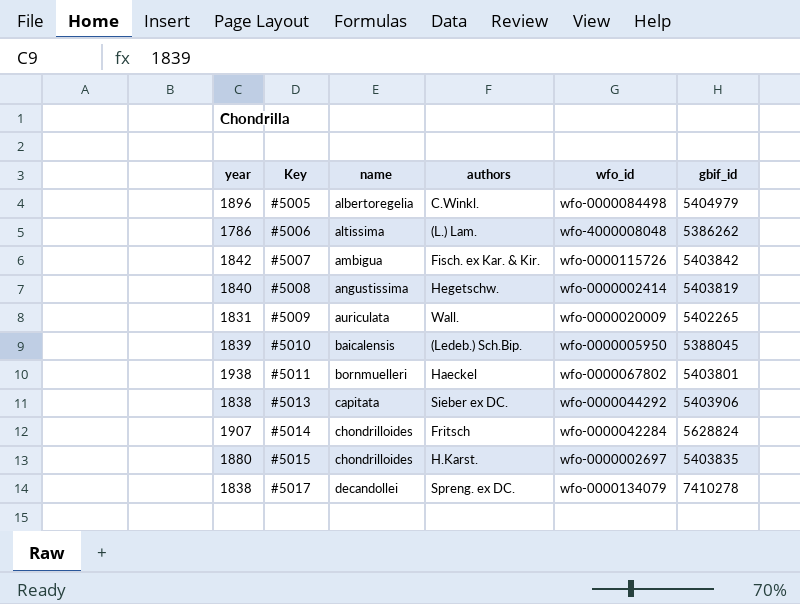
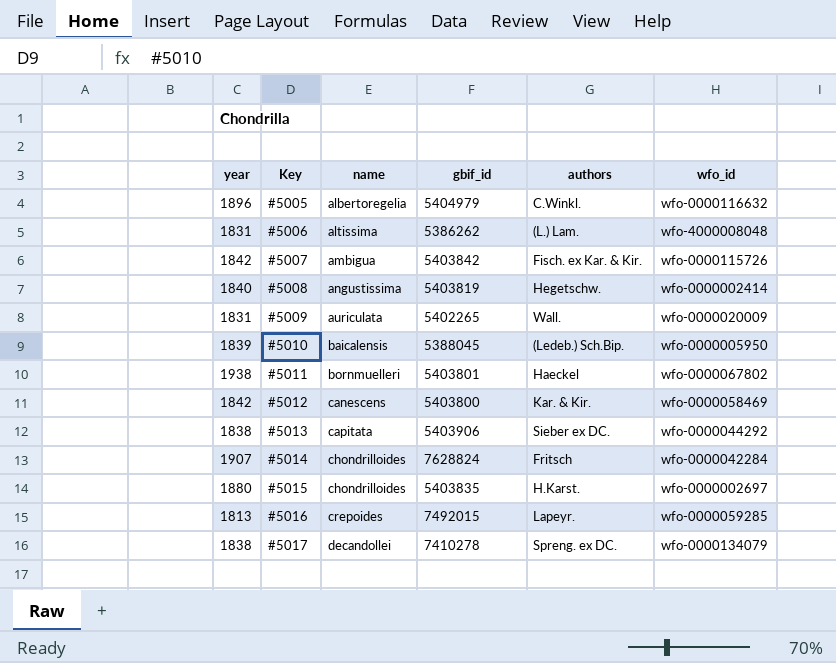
column gbif_id | position: 6 -> 4
#5005 | wfo_id: wfo-0000084498 -> wfo-0000116632
#5006 | year: 1786 -> 1831
row #5012: none -> 1842 | canescens | 5403800 | Kar. & Kir. | wfo-0000058469
#5014 | gbif_id: 5628824 -> 7628824
row #5016: none -> 1813 | crepoides | 7492015 | Lapeyr. | wfo-0000059285

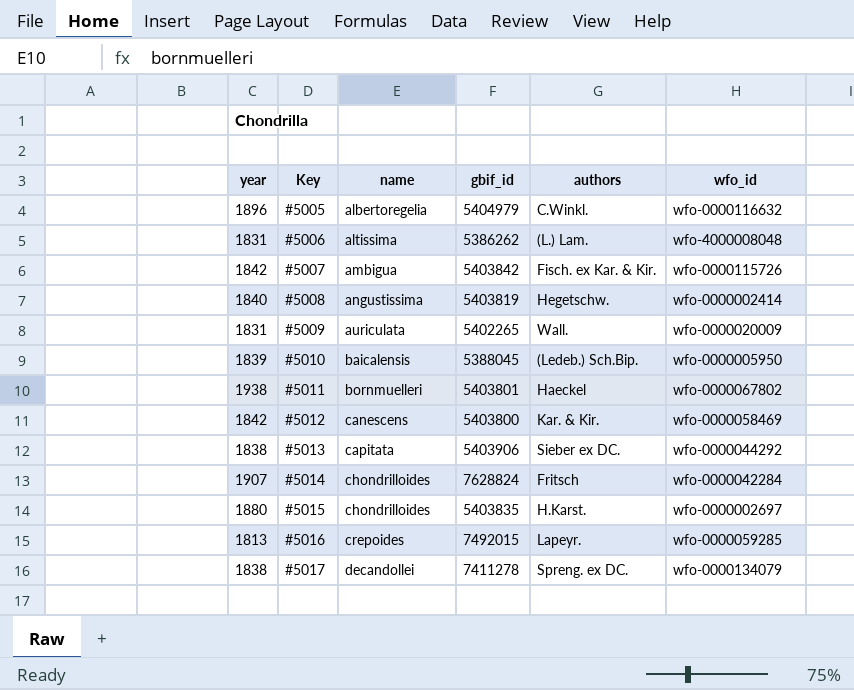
#5017 | gbif_id: 7410278 -> 7411278

